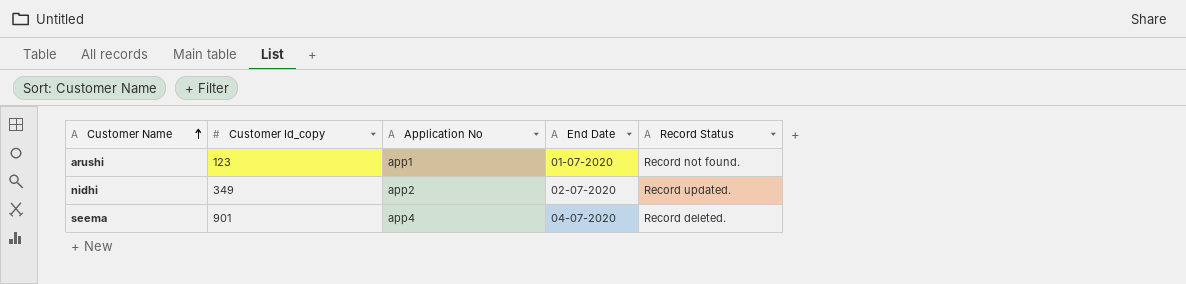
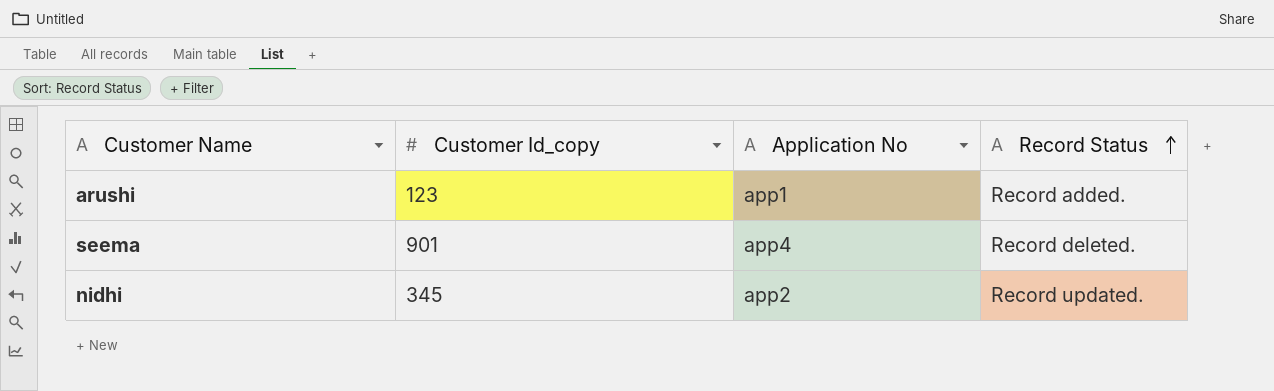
row order: Customer Name ascending -> Record Status ascending
column End Date | position: 4 -> none
arushi | Record Status: Record not found. -> Record added.
nidhi | Customer Id_copy: 349 -> 345

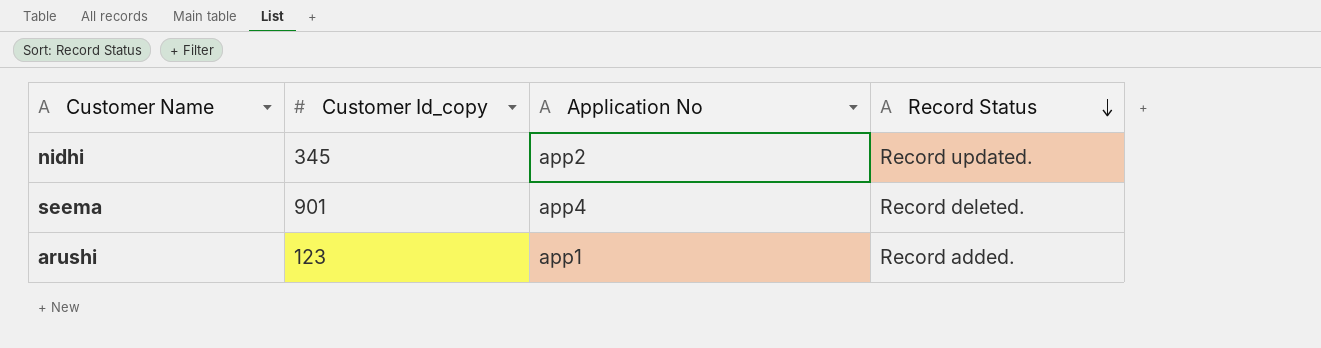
row order: Record Status ascending -> Record Status descending

